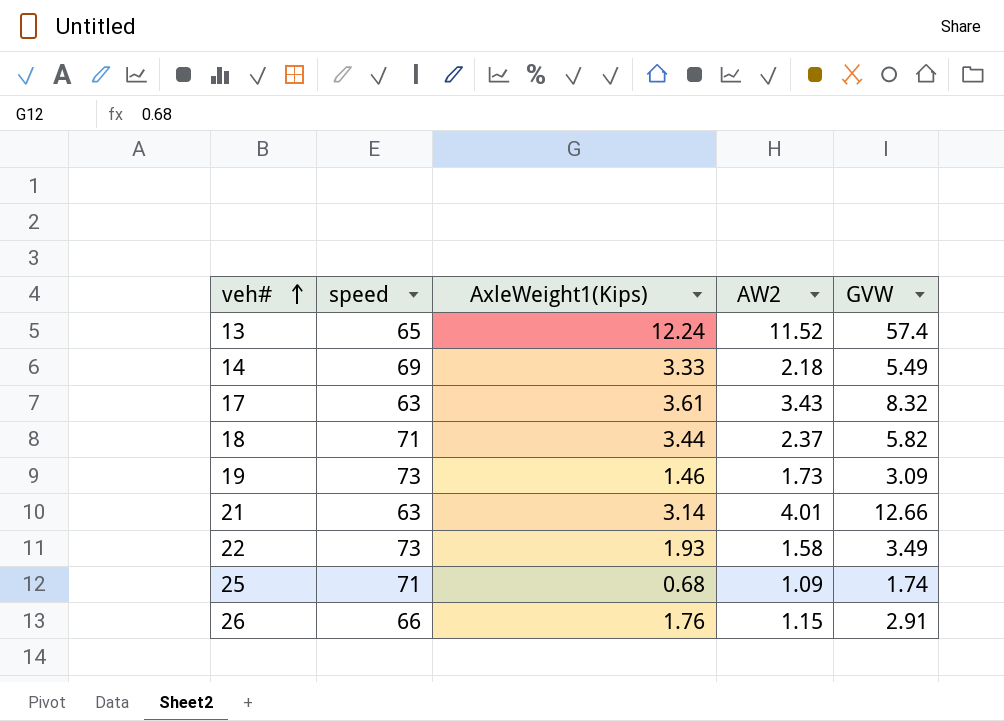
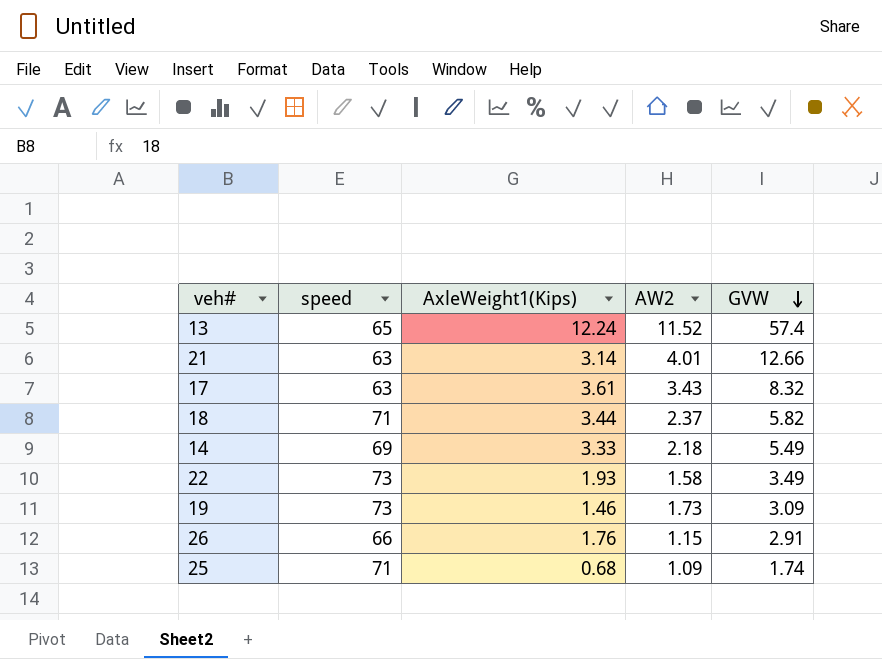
row order: veh# ascending -> GVW descending

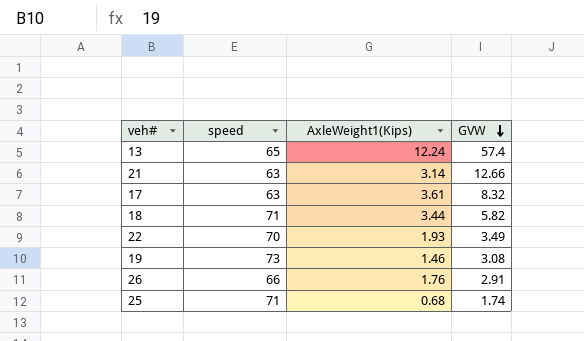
column AW2 | position: 4 -> none
row 14: 69 | 3.33 | 2.18 | 5.49 -> none
22 | speed: 73 -> 70
19 | GVW: 3.09 -> 3.08

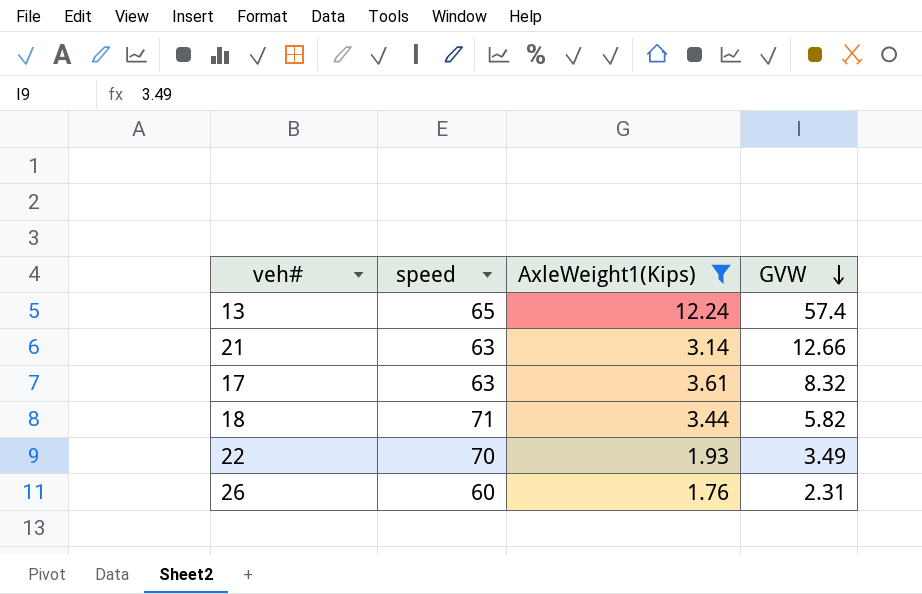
filter: none -> AxleWeight1(Kips) >= 1.76
26 | speed: 66 -> 60
26 | GVW: 2.91 -> 2.31

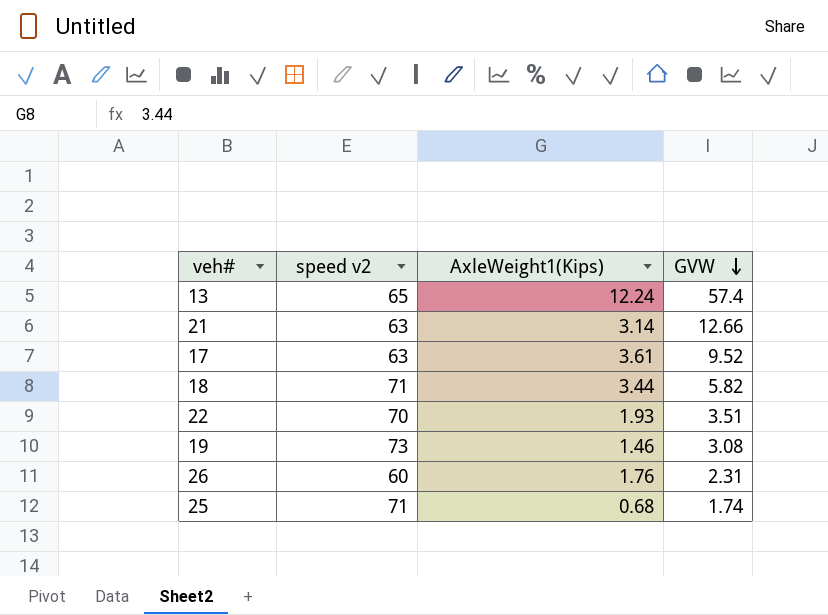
filter: AxleWeight1(Kips) >= 1.76 -> none
column name: speed -> speed v2
17 | GVW: 8.32 -> 9.52
22 | GVW: 3.49 -> 3.51

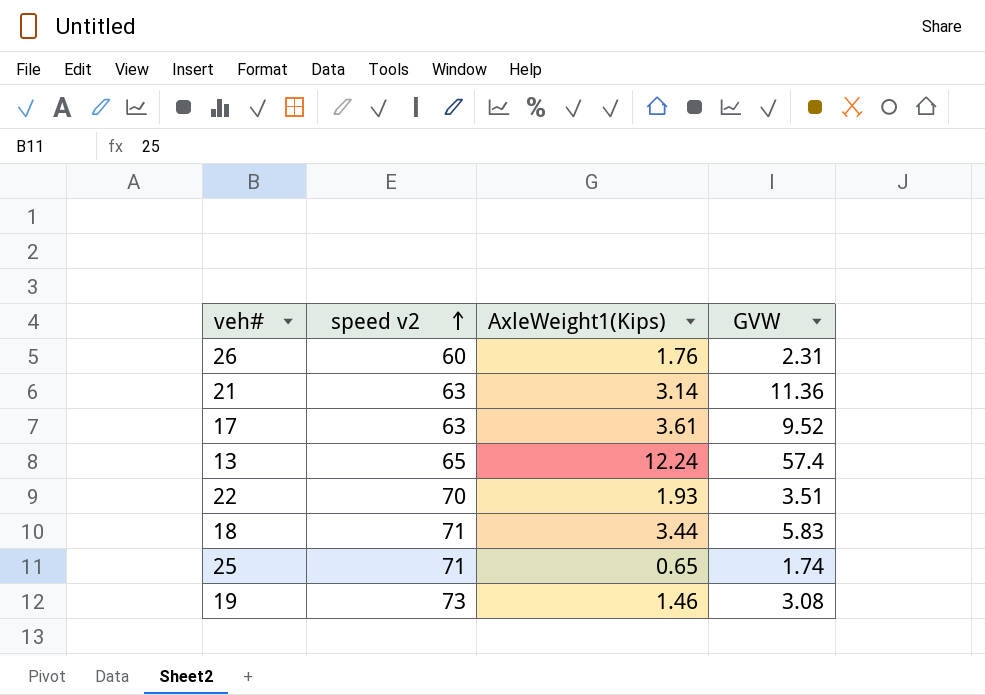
row order: GVW descending -> speed v2 ascending
21 | GVW: 12.66 -> 11.36
18 | GVW: 5.82 -> 5.83
25 | AxleWeight1(Kips): 0.68 -> 0.65

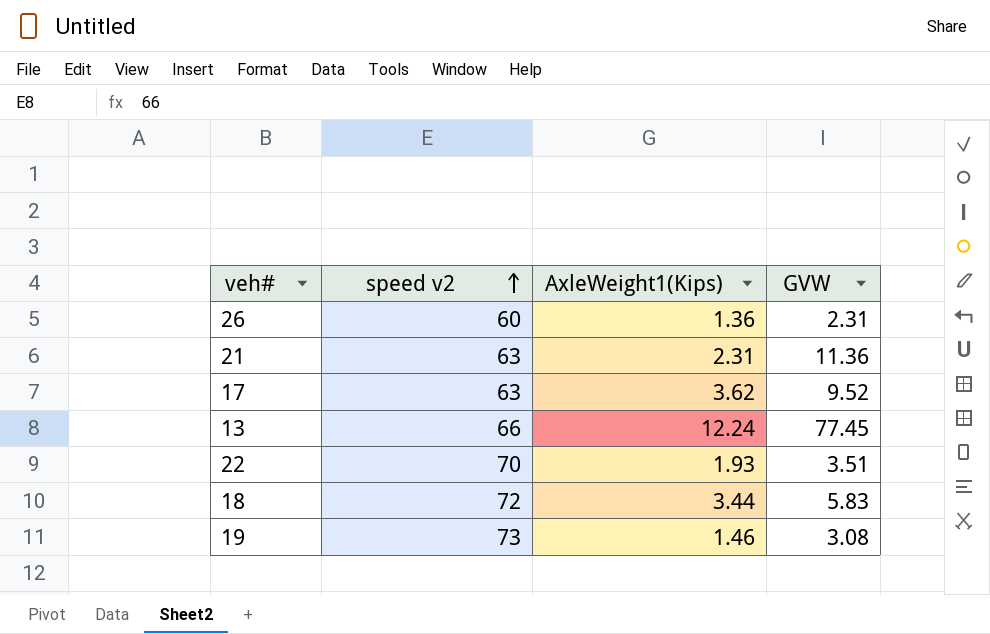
row 25: 71 | 0.65 | 1.74 -> none
26 | AxleWeight1(Kips): 1.76 -> 1.36
21 | AxleWeight1(Kips): 3.14 -> 2.31
17 | AxleWeight1(Kips): 3.61 -> 3.62
13 | speed v2: 65 -> 66
13 | GVW: 57.4 -> 77.45
18 | speed v2: 71 -> 72

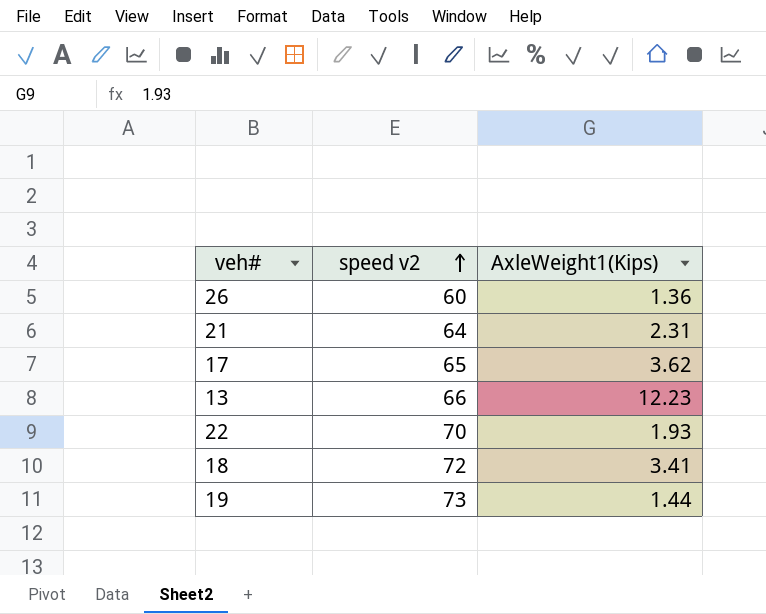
column GVW | position: 4 -> none
21 | speed v2: 63 -> 64
17 | speed v2: 63 -> 65
13 | AxleWeight1(Kips): 12.24 -> 12.23
18 | AxleWeight1(Kips): 3.44 -> 3.41
19 | AxleWeight1(Kips): 1.46 -> 1.44

